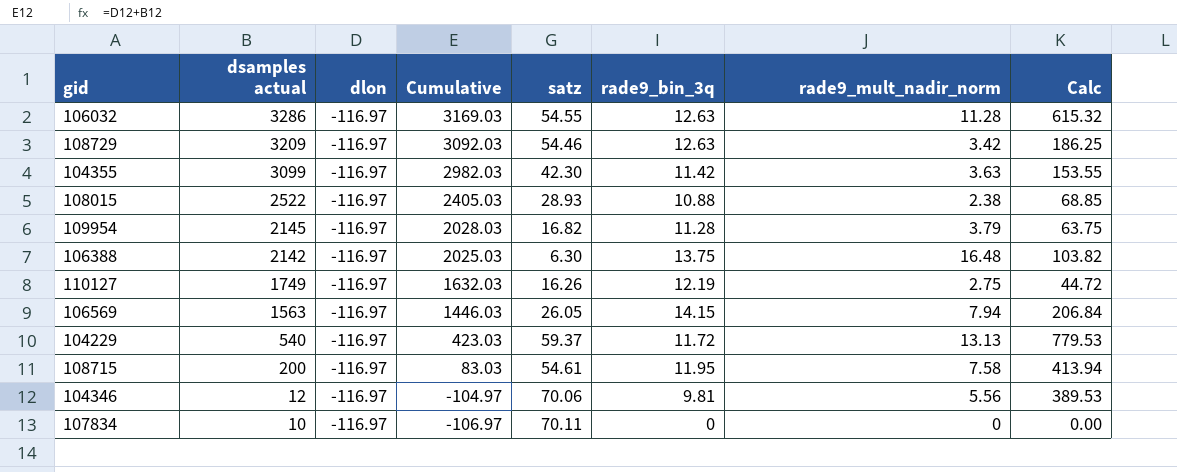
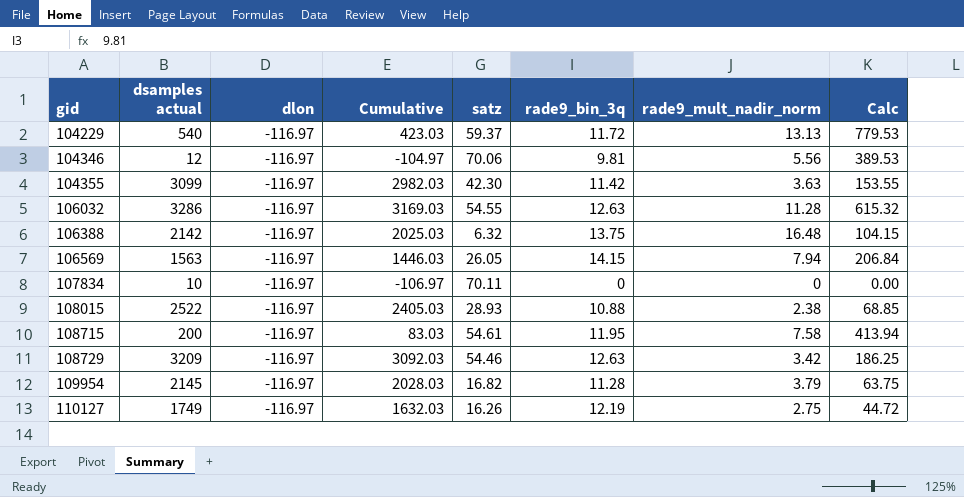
row order: dsamples actual descending -> gid ascending
106388 | satz: 6.30 -> 6.32
106388 | Calc: 103.82 -> 104.15

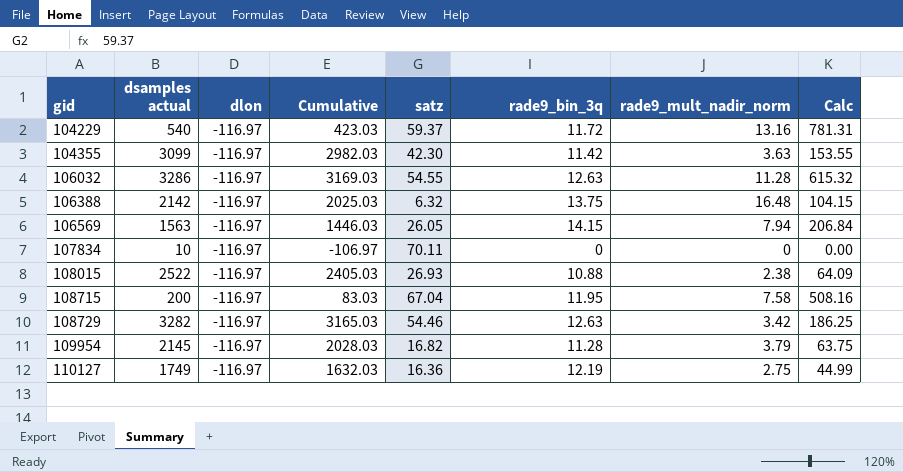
row 104346: 12 | -116.97 | -104.97 | 70.06 | 9.81 | 5.56 | 389.53 -> none
104229 | rade9_mult_nadir_norm: 13.13 -> 13.16
104229 | Calc: 779.53 -> 781.31
108015 | satz: 28.93 -> 26.93
108015 | Calc: 68.85 -> 64.09
108715 | satz: 54.61 -> 67.04
108715 | Calc: 413.94 -> 508.16
108729 | dsamples actual: 3209 -> 3282
108729 | Cumulative: 3092.03 -> 3165.03
110127 | satz: 16.26 -> 16.36
110127 | Calc: 44.72 -> 44.99

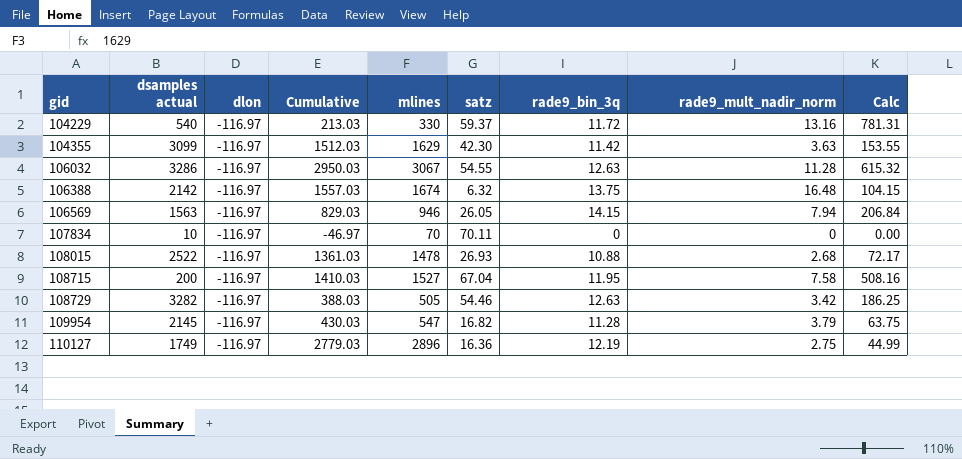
column Cumulative | formula: [dsamples actual] + [dlon] -> [dlon] + [mlines]
column mlines | position: none -> 5
108015 | rade9_mult_nadir_norm: 2.38 -> 2.68
108015 | Calc: 64.09 -> 72.17

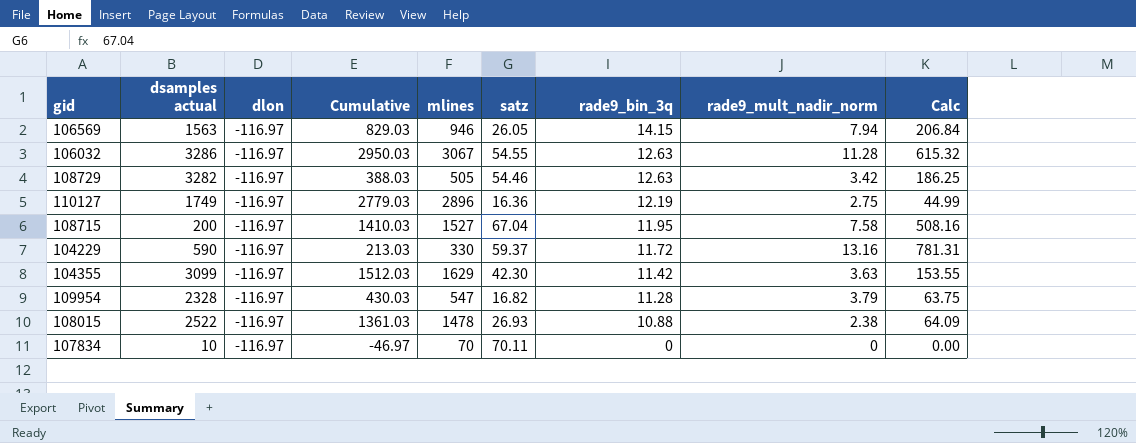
row order: gid ascending -> rade9_bin_3q descending
row 106388: 2142 | -116.97 | 1557.03 | 1674 | 6.32 | 13.75 | 16.48 | 104.15 -> none
104229 | dsamples actual: 540 -> 590
109954 | dsamples actual: 2145 -> 2328
108015 | rade9_mult_nadir_norm: 2.68 -> 2.38
108015 | Calc: 72.17 -> 64.09

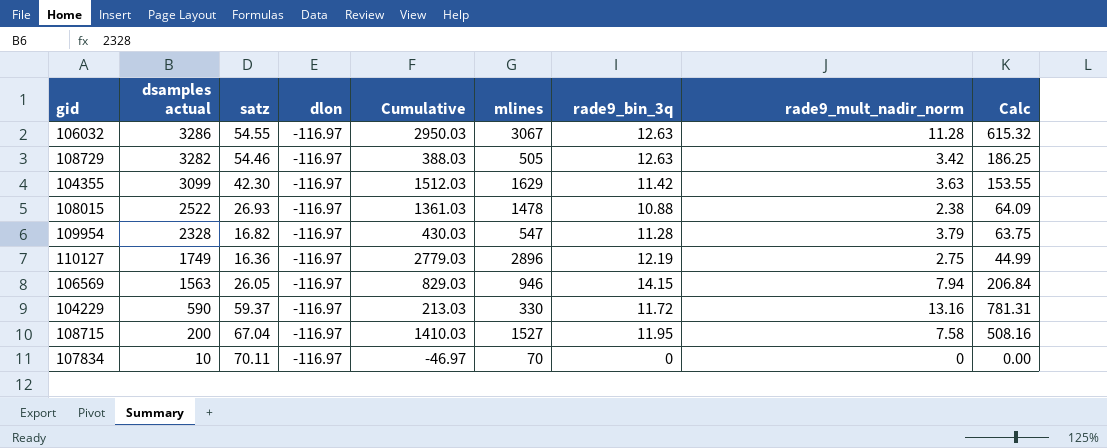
row order: rade9_bin_3q descending -> dsamples actual descending
column satz | position: 6 -> 3

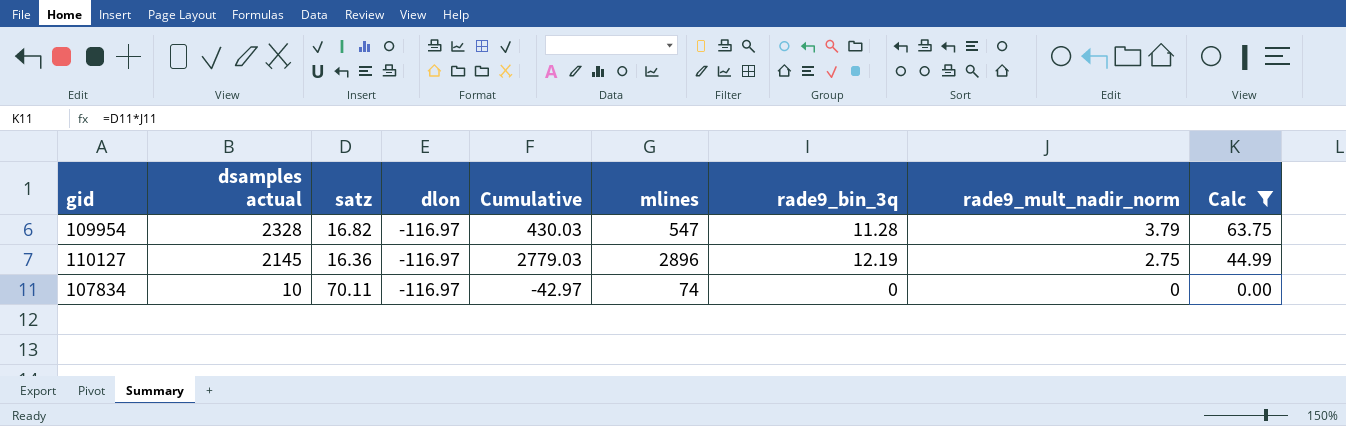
filter: none -> Calc <= 63.75
110127 | dsamples actual: 1749 -> 2145
107834 | Cumulative: -46.97 -> -42.97
107834 | mlines: 70 -> 74

